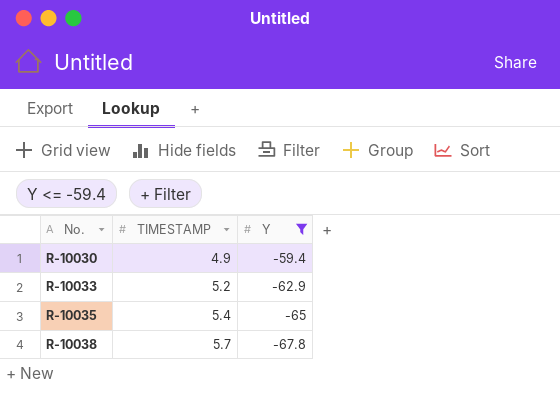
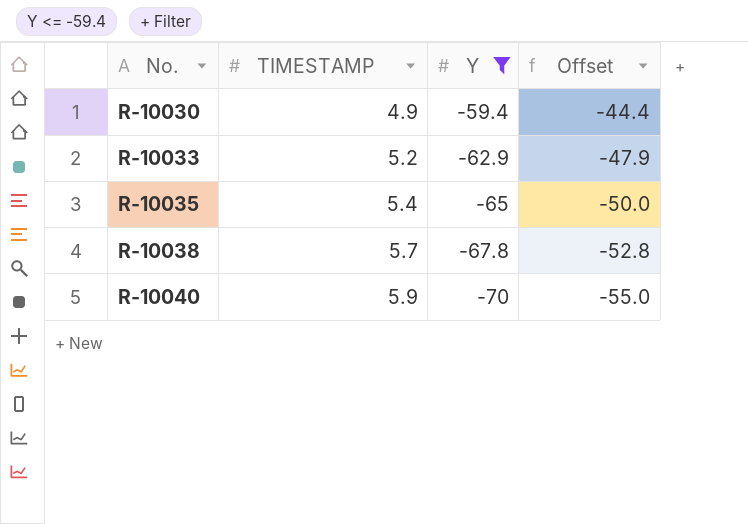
column Offset | formula: none -> [Y] + 15
row R-10040: none -> 5.9 | -70 | -55.0

